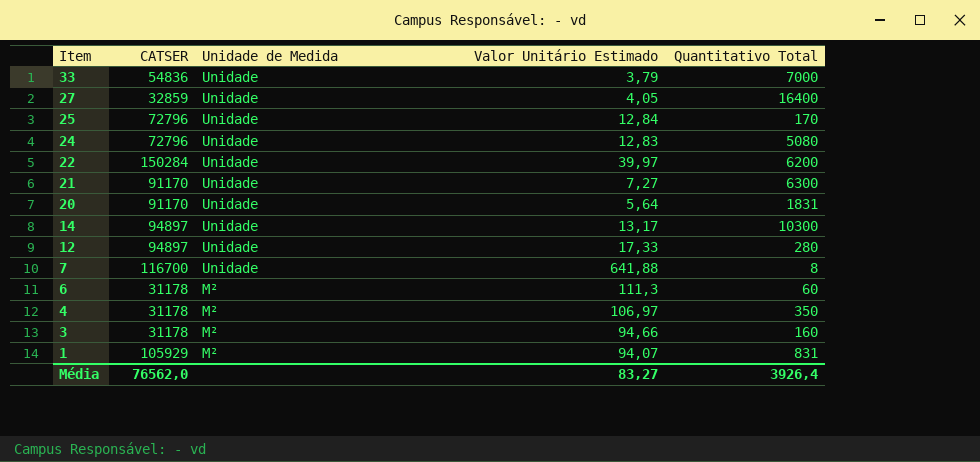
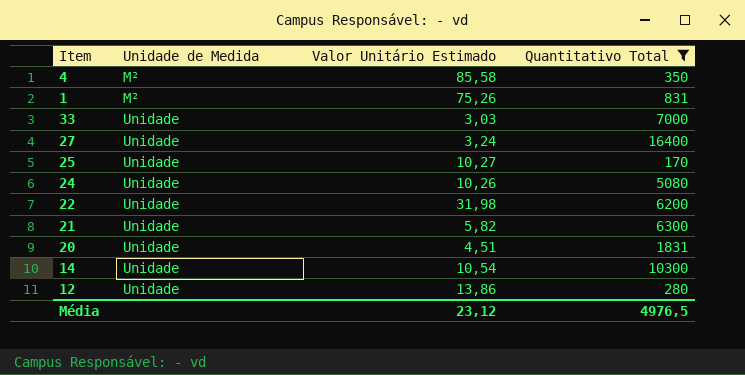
filter: none -> Quantitativo Total >= 170
row order: Item descending -> Unidade de Medida ascending
column CATSER | position: 2 -> none
4 | Valor Unitário Estimado: 106,97 -> 85,58
1 | Valor Unitário Estimado: 94,07 -> 75,26
33 | Valor Unitário Estimado: 3,79 -> 3,03
27 | Valor Unitário Estimado: 4,05 -> 3,24
25 | Valor Unitário Estimado: 12,84 -> 10,27
24 | Valor Unitário Estimado: 12,83 -> 10,26
22 | Valor Unitário Estimado: 39,97 -> 31,98
21 | Valor Unitário Estimado: 7,27 -> 5,82
20 | Valor Unitário Estimado: 5,64 -> 4,51
14 | Valor Unitário Estimado: 13,17 -> 10,54
12 | Valor Unitário Estimado: 17,33 -> 13,86
Média | Valor Unitário Estimado: 83,27 -> 23,12
Média | Quantitativo Total: 3926,4 -> 4976,5

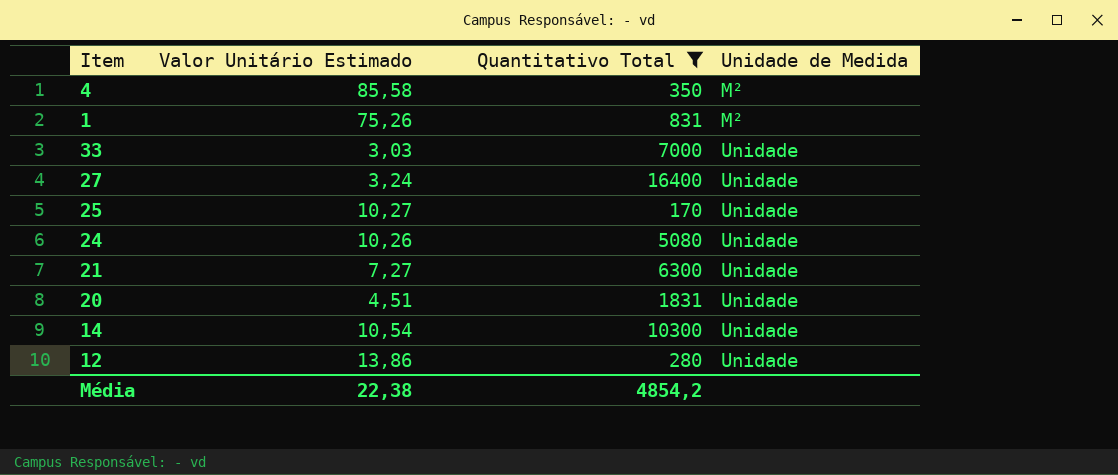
column Unidade de Medida | position: 2 -> 4
row 22: Unidade | 31,98 | 6200 -> none
21 | Valor Unitário Estimado: 5,82 -> 7,27
Média | Valor Unitário Estimado: 23,12 -> 22,38
Média | Quantitativo Total: 4976,5 -> 4854,2

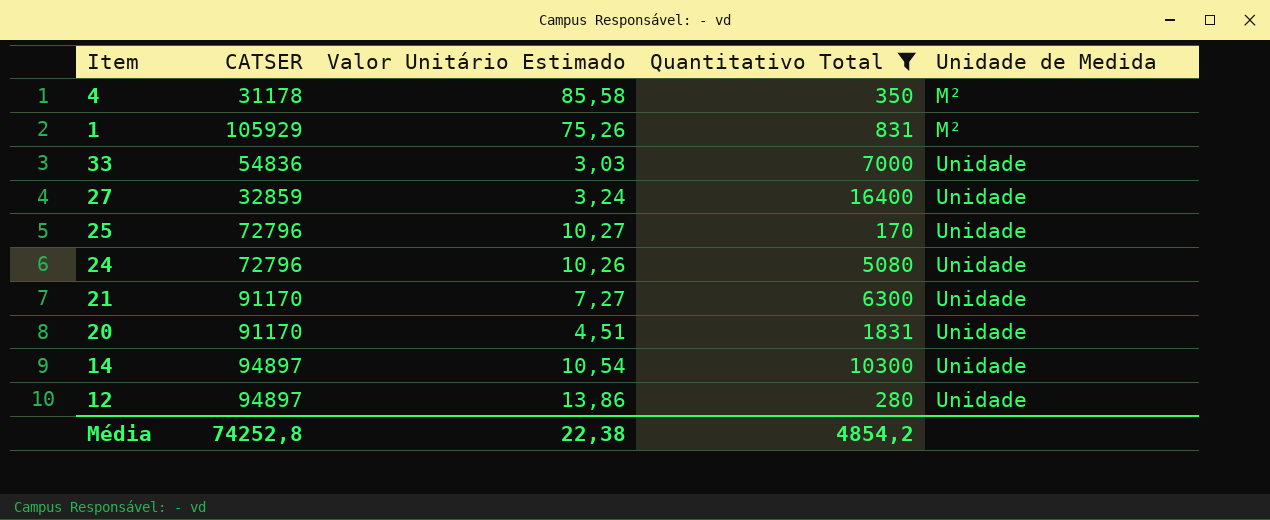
column CATSER | position: none -> 2

